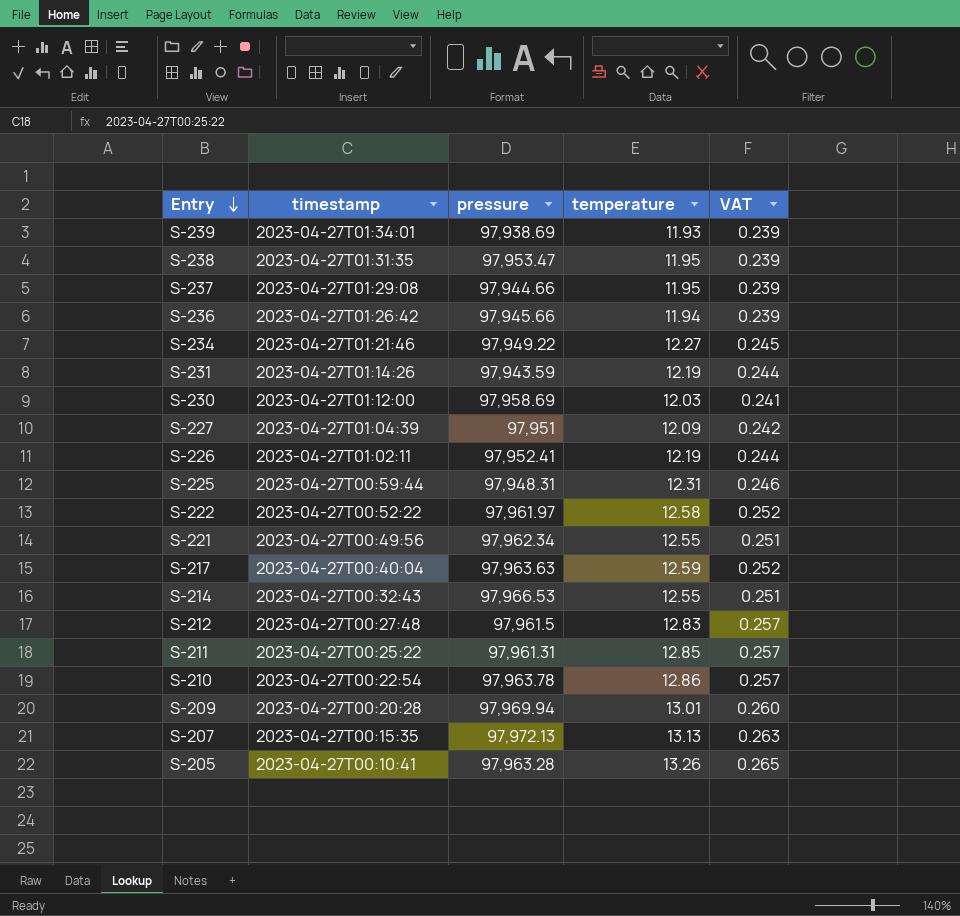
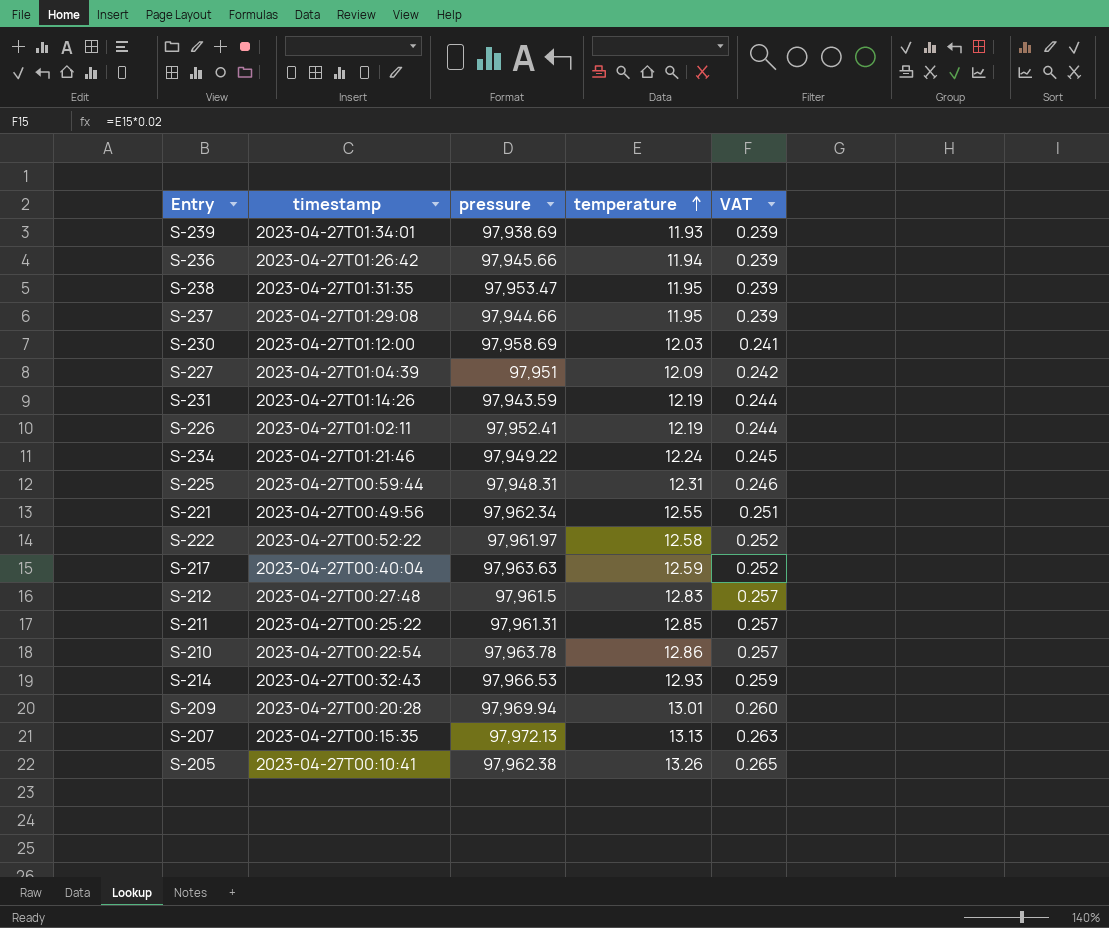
row order: Entry descending -> temperature ascending
S-234 | temperature: 12.27 -> 12.24
S-214 | temperature: 12.55 -> 12.93
S-214 | VAT: 0.251 -> 0.259
S-205 | pressure: 97,963.28 -> 97,962.38

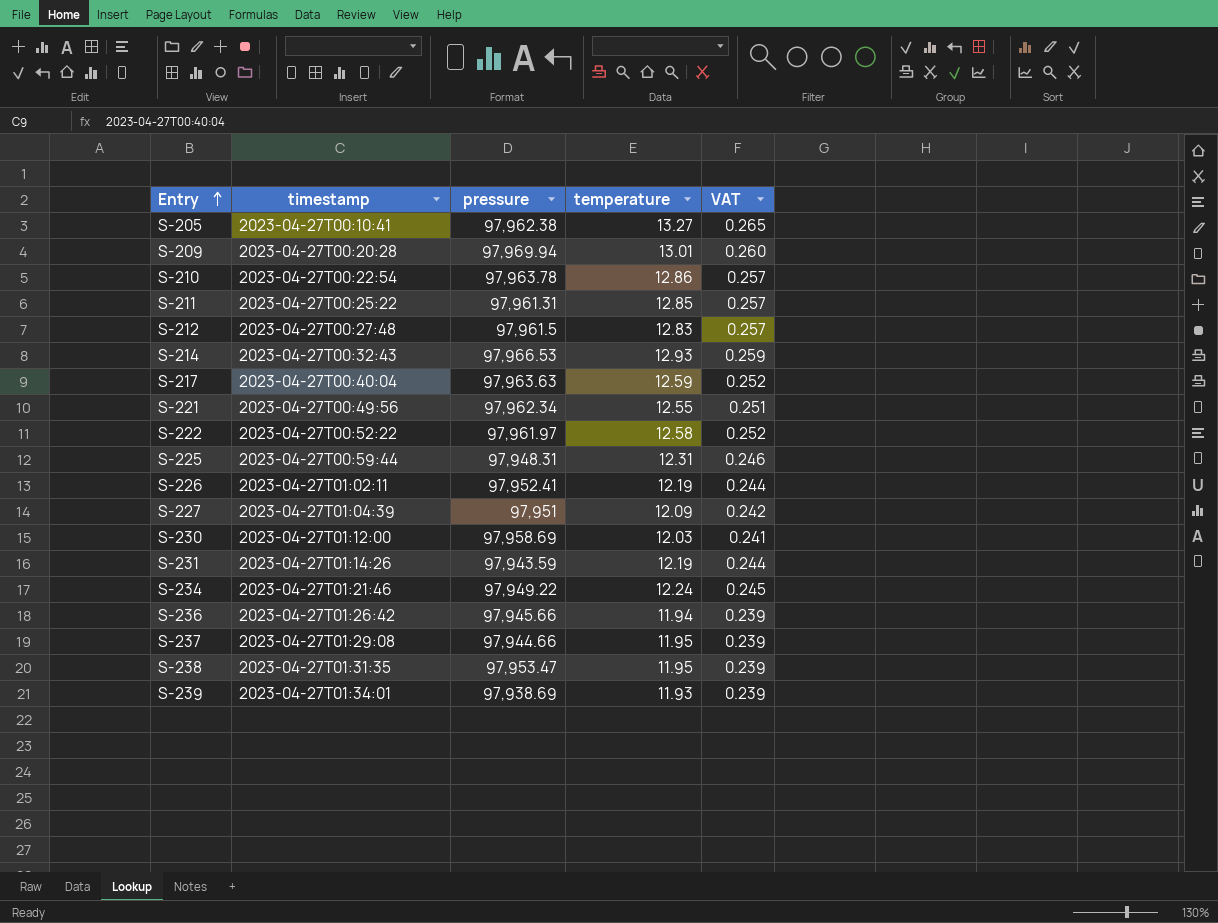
row order: temperature ascending -> Entry ascending
row S-207: 2023-04-27T00:15:35 | 97,972.13 | 13.13 | 0.263 -> none
S-205 | temperature: 13.26 -> 13.27

